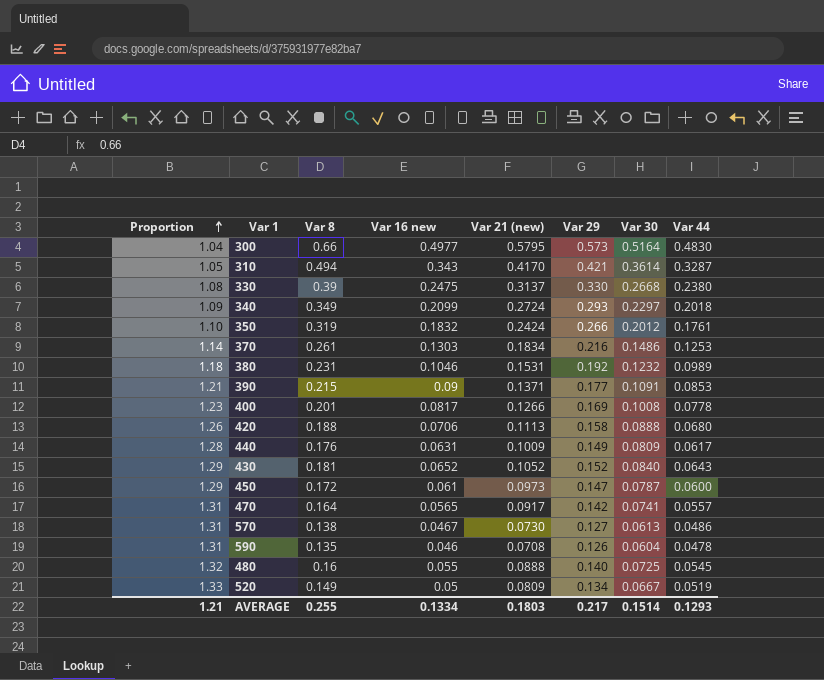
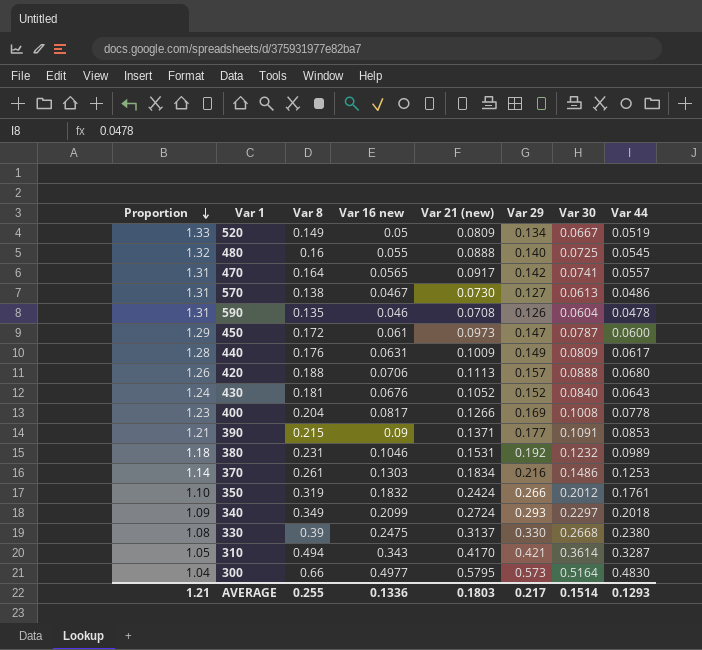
row order: Proportion ascending -> Proportion descending
420 | Var 29: 0.158 -> 0.157
430 | Proportion: 1.29 -> 1.24
430 | Var 16 new: 0.0652 -> 0.0676
400 | Var 8: 0.201 -> 0.204
AVERAGE | Var 16 new: 0.1334 -> 0.1336

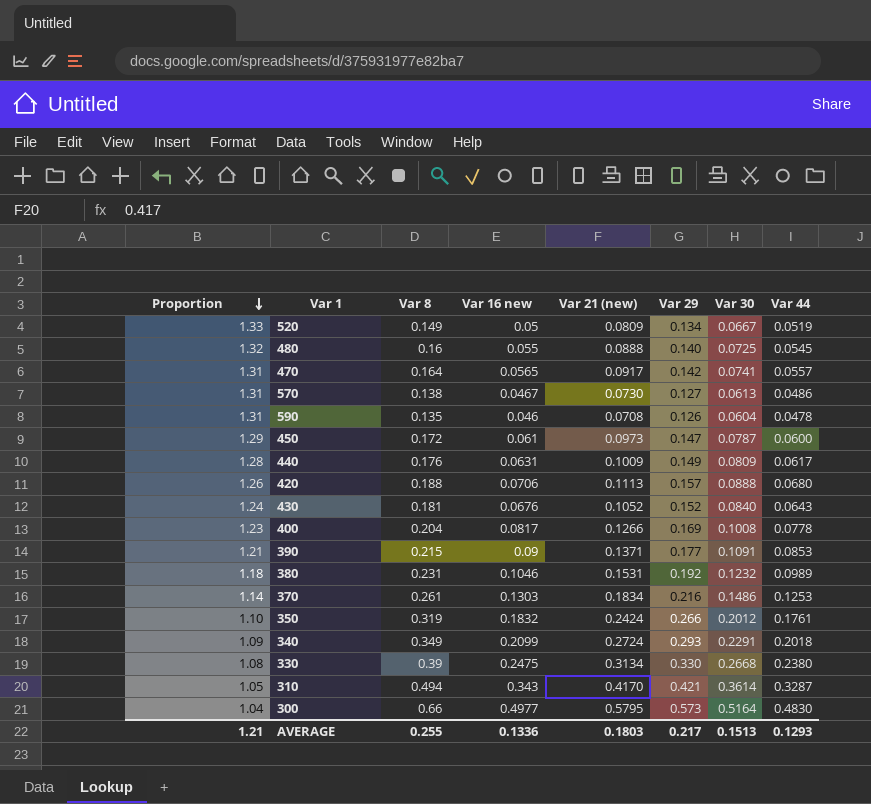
340 | Var 30: 0.2297 -> 0.2291
330 | Var 21 (new): 0.3137 -> 0.3134
AVERAGE | Var 30: 0.1514 -> 0.1513

